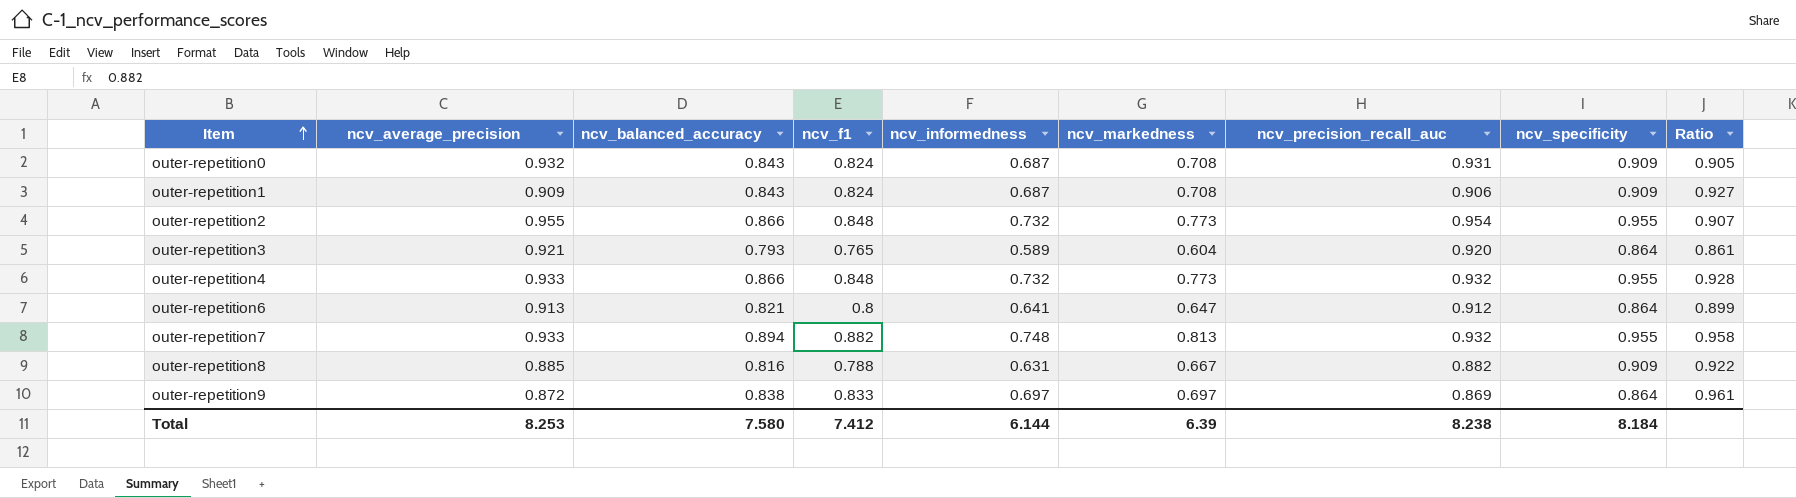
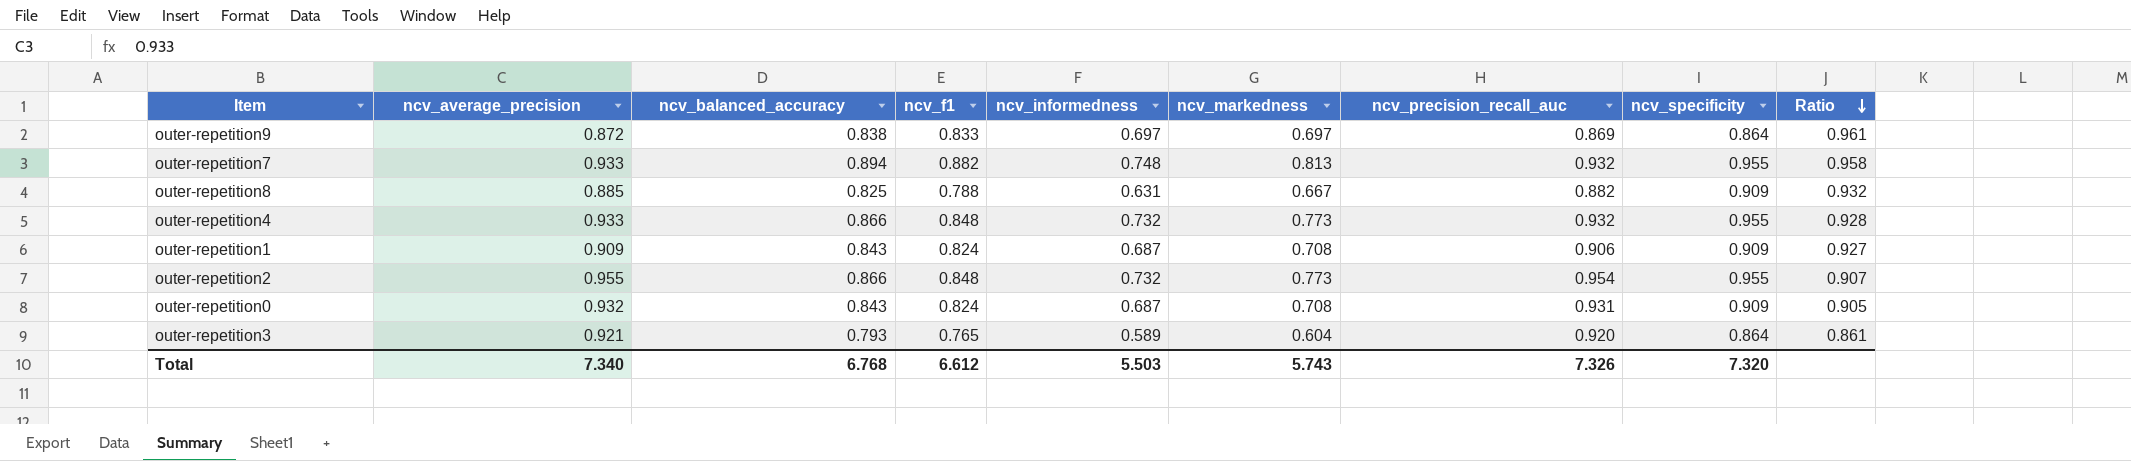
row order: Item ascending -> Ratio descending
row outer-repetition6: 0.913 | 0.821 | 0.8 | 0.641 | 0.647 | 0.912 | 0.864 | 0.899 -> none
outer-repetition8 | ncv_balanced_accuracy: 0.816 -> 0.825
outer-repetition8 | Ratio: 0.922 -> 0.932
Total | ncv_average_precision: 8.253 -> 7.340
Total | ncv_balanced_accuracy: 7.580 -> 6.768
Total | ncv_f1: 7.412 -> 6.612
Total | ncv_informedness: 6.144 -> 5.503
Total | ncv_markedness: 6.39 -> 5.743
Total | ncv_precision_recall_auc: 8.238 -> 7.326
Total | ncv_specificity: 8.184 -> 7.320

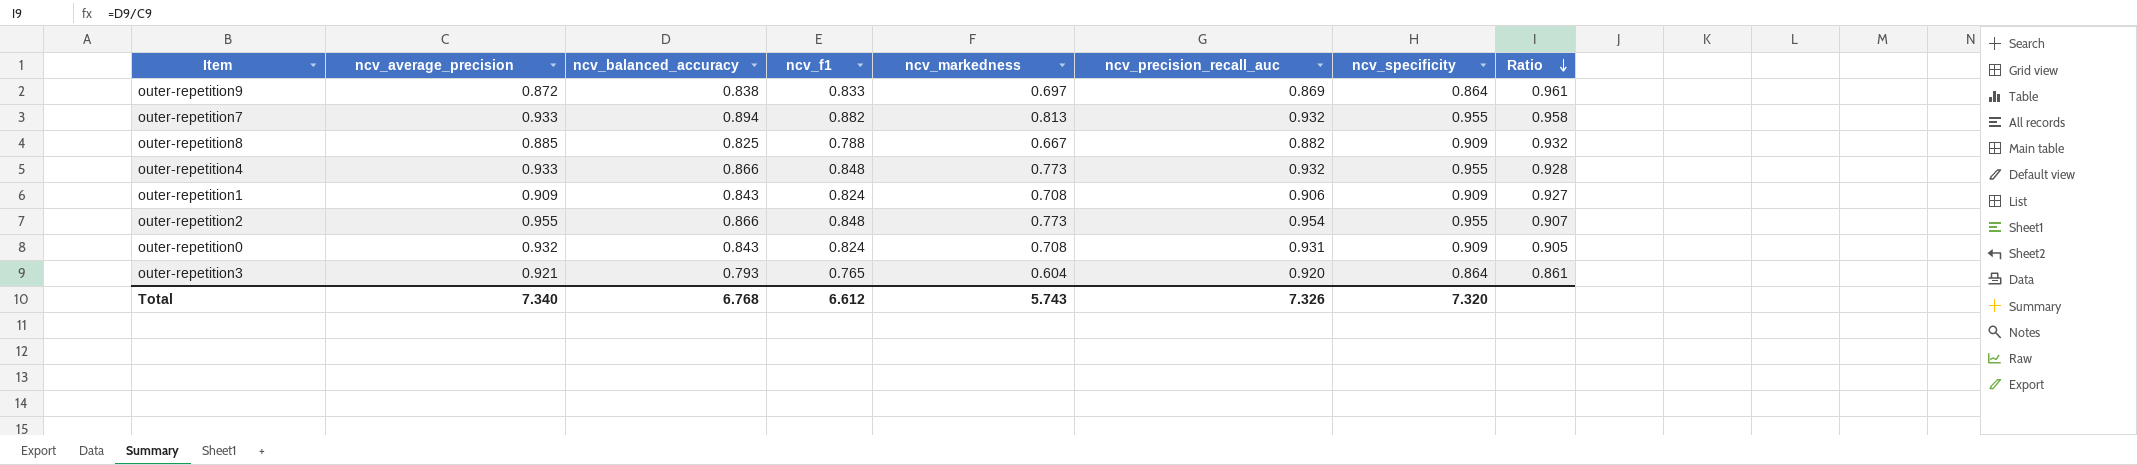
column ncv_informedness | position: 5 -> none

